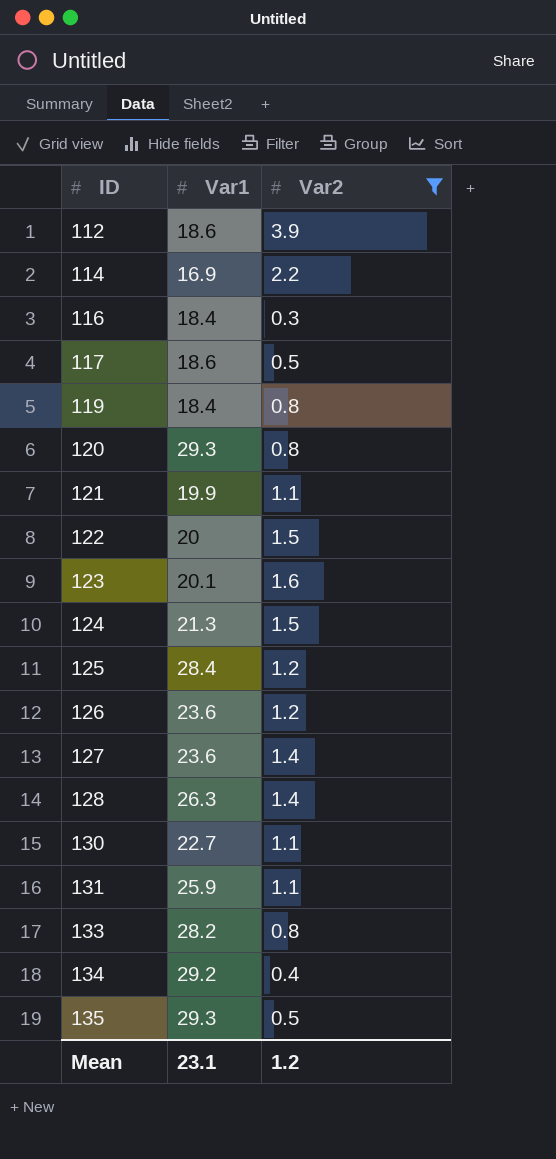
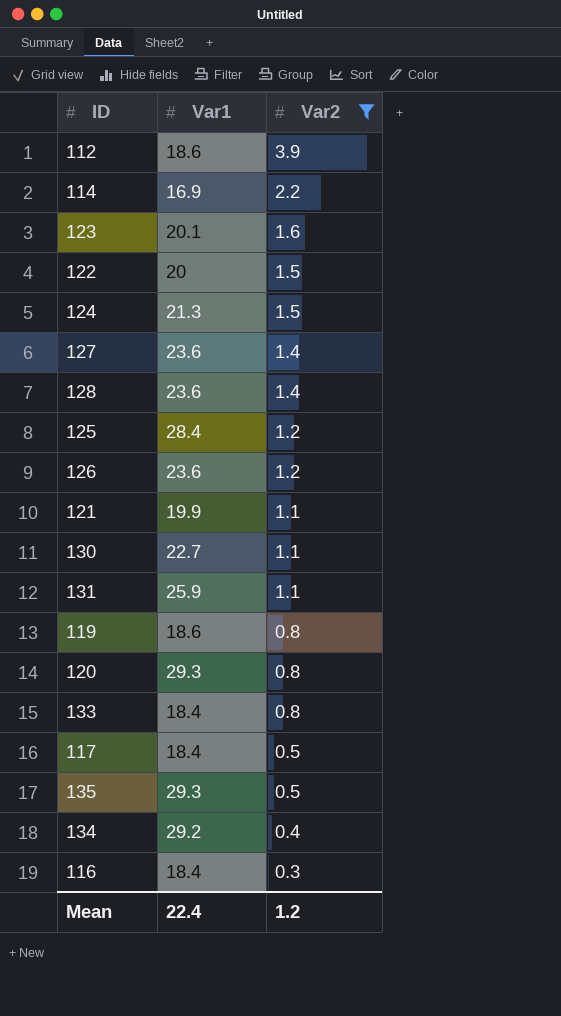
row order: ID ascending -> Var2 descending
128 | Var1: 26.3 -> 23.6
119 | Var1: 18.4 -> 18.6
133 | Var1: 28.2 -> 18.4
117 | Var1: 18.6 -> 18.4
Mean | Var1: 23.1 -> 22.4

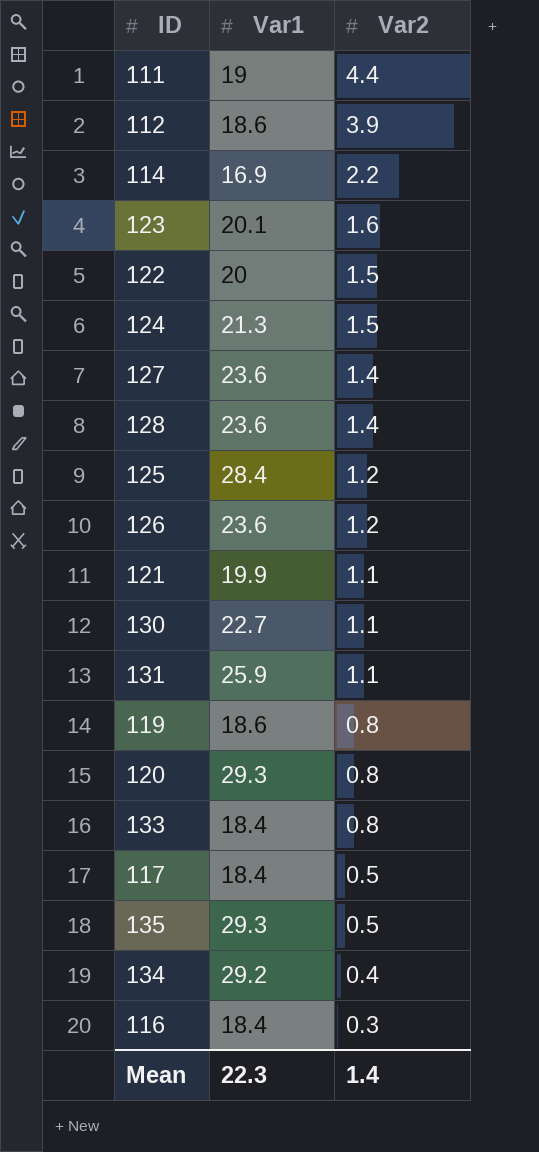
filter: Var2 != 4.4 -> none
Mean | Var1: 22.4 -> 22.3
Mean | Var2: 1.2 -> 1.4

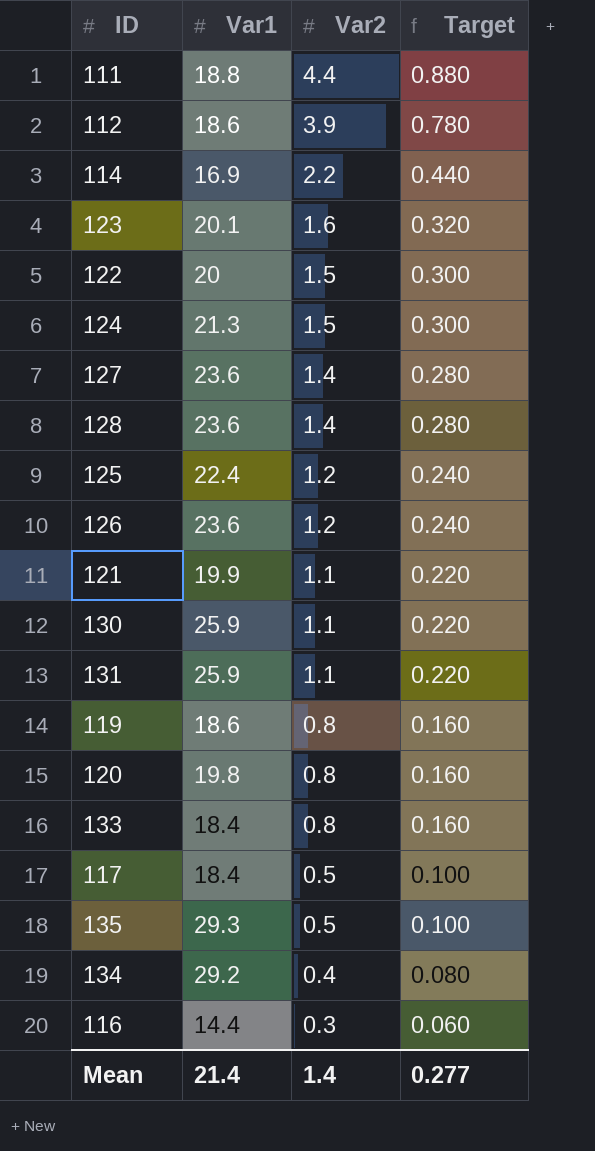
column Target | formula: none -> [Var2] * 0.2
111 | Var1: 19 -> 18.8
125 | Var1: 28.4 -> 22.4
130 | Var1: 22.7 -> 25.9
120 | Var1: 29.3 -> 19.8
116 | Var1: 18.4 -> 14.4
Mean | Var1: 22.3 -> 21.4

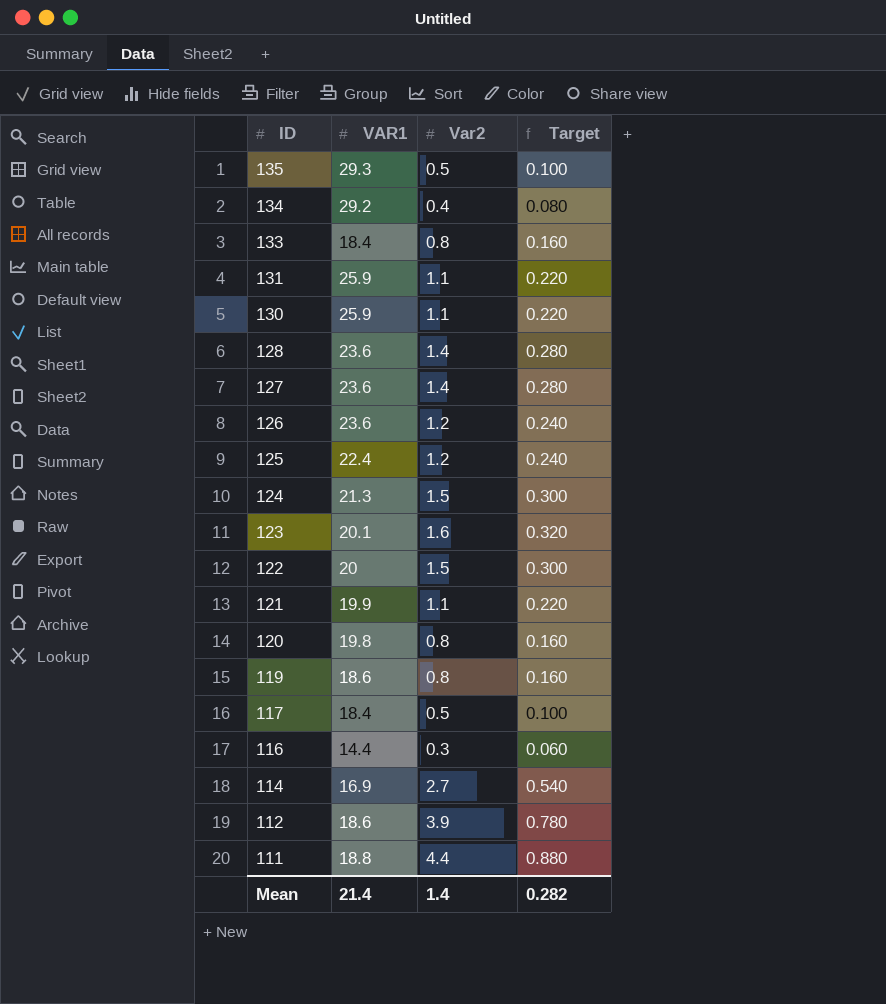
row order: Var2 descending -> ID descending
column name: Var1 -> VAR1
114 | Var2: 2.2 -> 2.7
114 | Target: 0.440 -> 0.540
Mean | Target: 0.277 -> 0.282

